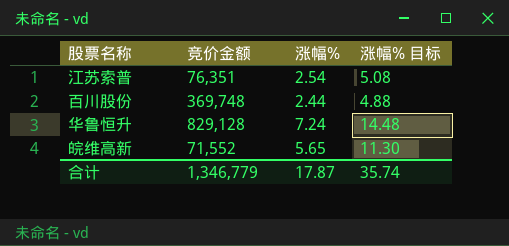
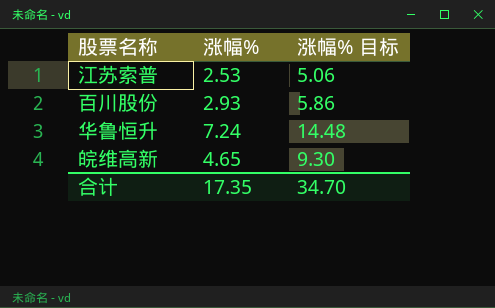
column 竞价金额 | position: 2 -> none
江苏索普 | 涨幅%: 2.54 -> 2.53
江苏索普 | 涨幅% 目标: 5.08 -> 5.06
百川股份 | 涨幅%: 2.44 -> 2.93
百川股份 | 涨幅% 目标: 4.88 -> 5.86
皖维高新 | 涨幅%: 5.65 -> 4.65
皖维高新 | 涨幅% 目标: 11.30 -> 9.30
合计 | 涨幅%: 17.87 -> 17.35
合计 | 涨幅% 目标: 35.74 -> 34.70

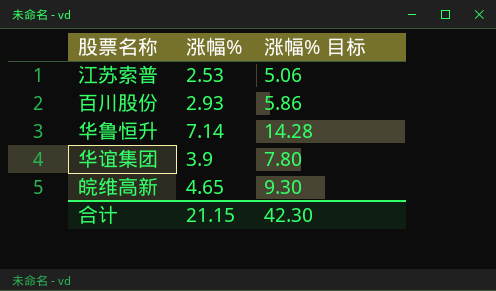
华鲁恒升 | 涨幅%: 7.24 -> 7.14
华鲁恒升 | 涨幅% 目标: 14.48 -> 14.28
row 华谊集团: none -> 3.9 | 7.80
合计 | 涨幅%: 17.35 -> 21.15
合计 | 涨幅% 目标: 34.70 -> 42.30

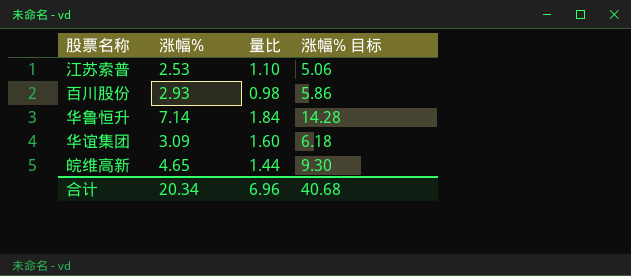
column 量比 | position: none -> 3
华谊集团 | 涨幅%: 3.9 -> 3.09
华谊集团 | 涨幅% 目标: 7.80 -> 6.18
合计 | 涨幅%: 21.15 -> 20.34
合计 | 涨幅% 目标: 42.30 -> 40.68

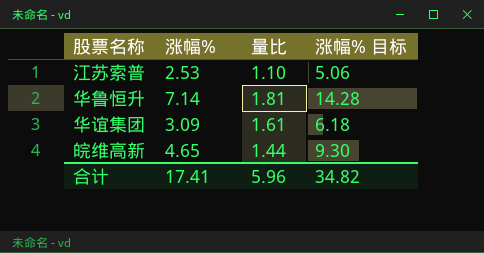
row 百川股份: 2.93 | 0.98 | 5.86 -> none
华鲁恒升 | 量比: 1.84 -> 1.81
华谊集团 | 量比: 1.60 -> 1.61
合计 | 涨幅%: 20.34 -> 17.41
合计 | 量比: 6.96 -> 5.96
合计 | 涨幅% 目标: 40.68 -> 34.82

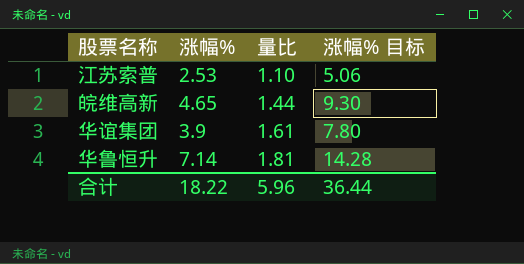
row order: none -> 量比 ascending
华谊集团 | 涨幅%: 3.09 -> 3.9
华谊集团 | 涨幅% 目标: 6.18 -> 7.80
合计 | 涨幅%: 17.41 -> 18.22
合计 | 涨幅% 目标: 34.82 -> 36.44

